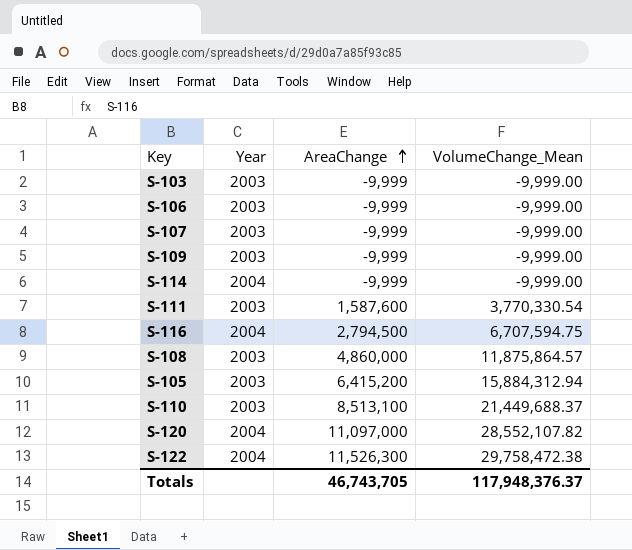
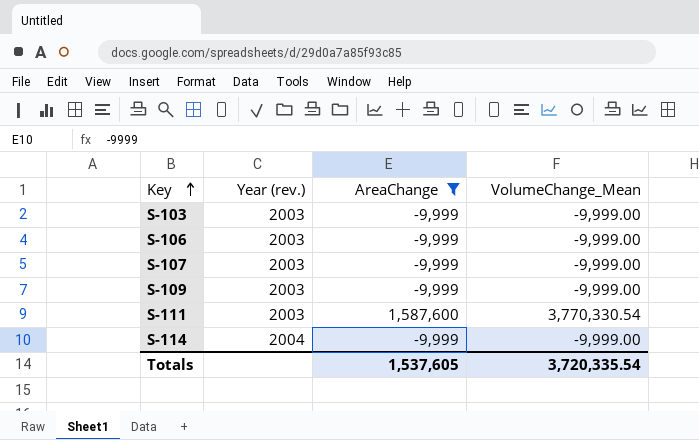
filter: none -> AreaChange <= 1,587,600
row order: AreaChange ascending -> Key ascending
column name: Year -> Year (rev.)
Totals | AreaChange: 46,743,705 -> 1,537,605
Totals | VolumeChange_Mean: 117,948,376.37 -> 3,720,335.54

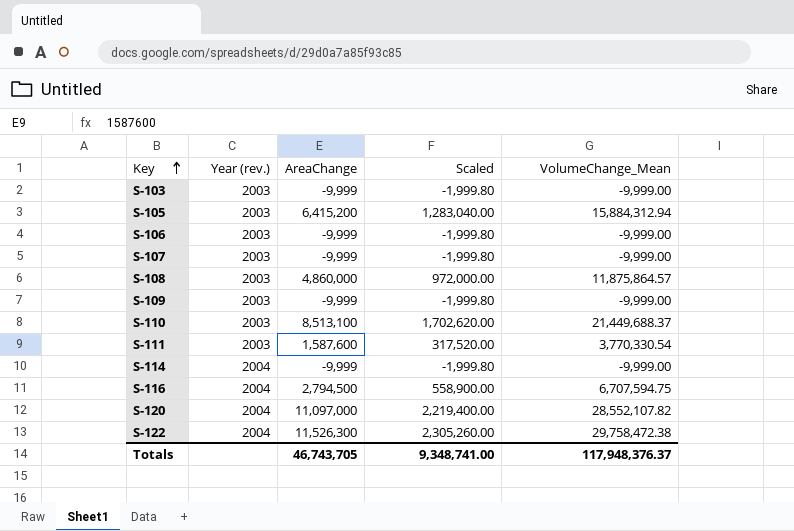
filter: AreaChange <= 1,587,600 -> none
column Scaled | formula: none -> [AreaChange] * 0.2
Totals | AreaChange: 1,537,605 -> 46,743,705
Totals | VolumeChange_Mean: 3,720,335.54 -> 117,948,376.37

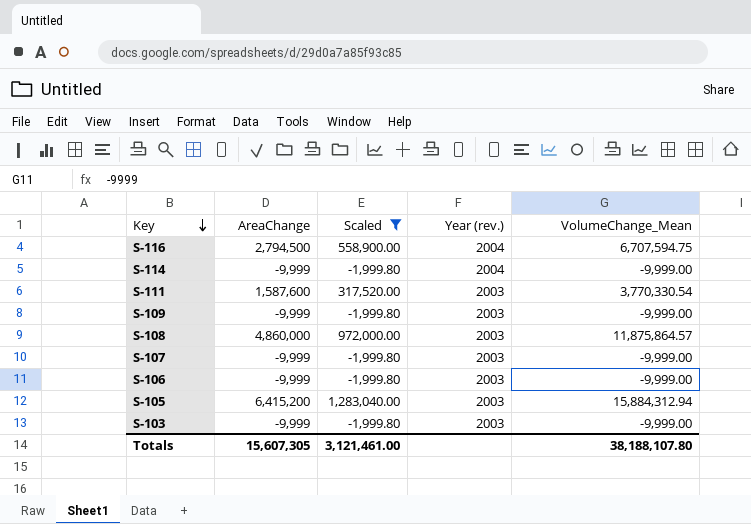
filter: none -> Scaled <= 1,283,040.00
row order: Key ascending -> Key descending
column Year (rev.) | position: 2 -> 4
Totals | AreaChange: 46,743,705 -> 15,607,305
Totals | Scaled: 9,348,741.00 -> 3,121,461.00
Totals | VolumeChange_Mean: 117,948,376.37 -> 38,188,107.80

